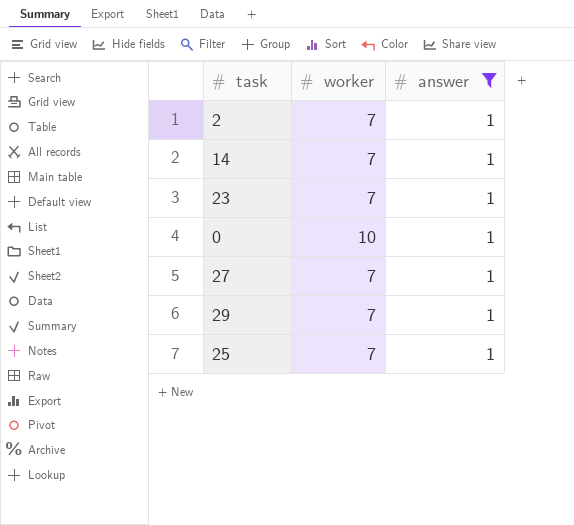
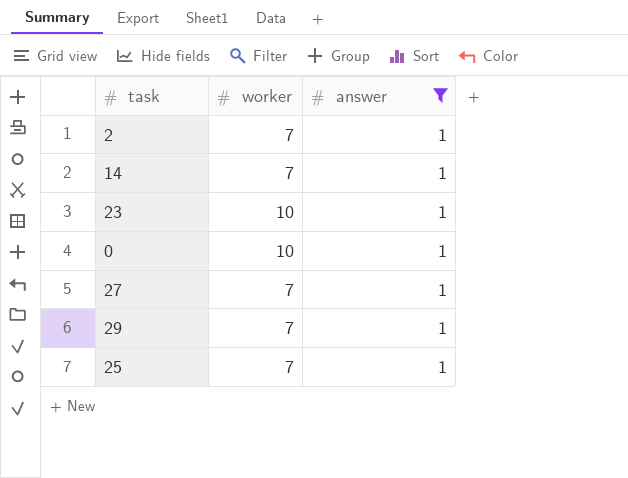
23 | worker: 7 -> 10

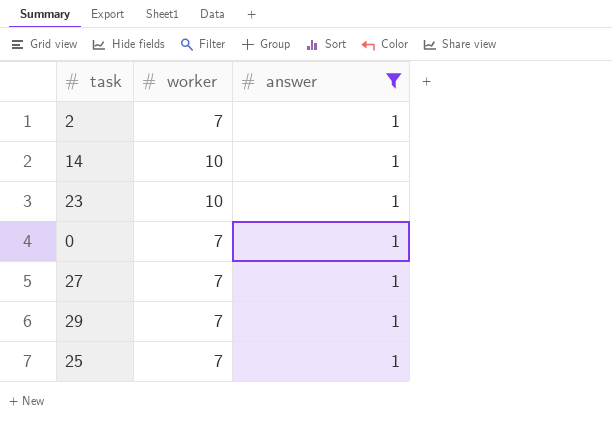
14 | worker: 7 -> 10
0 | worker: 10 -> 7

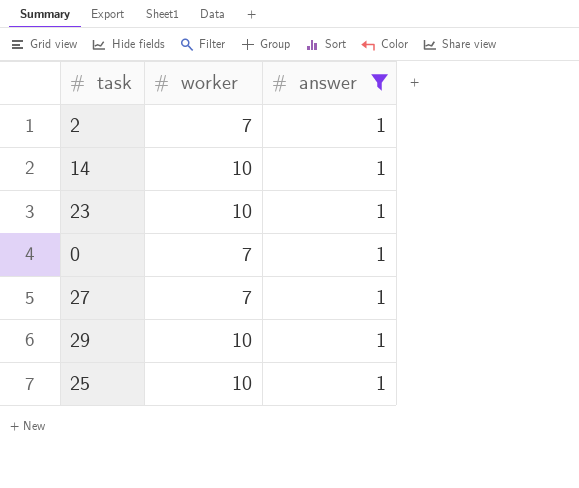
29 | worker: 7 -> 10
25 | worker: 7 -> 10

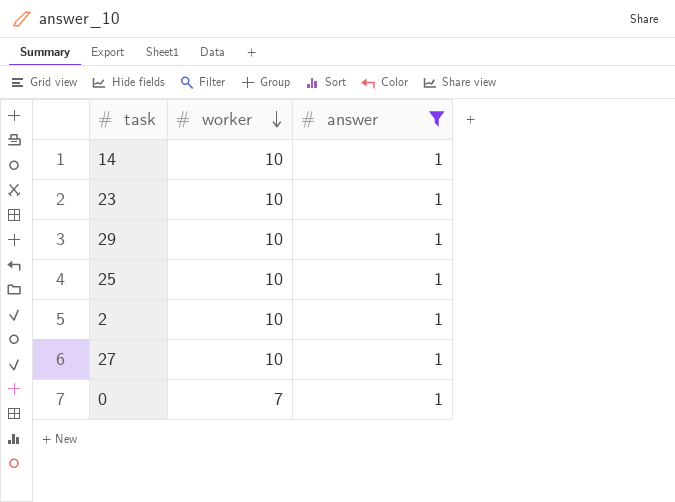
row order: none -> worker descending
2 | worker: 7 -> 10
27 | worker: 7 -> 10

